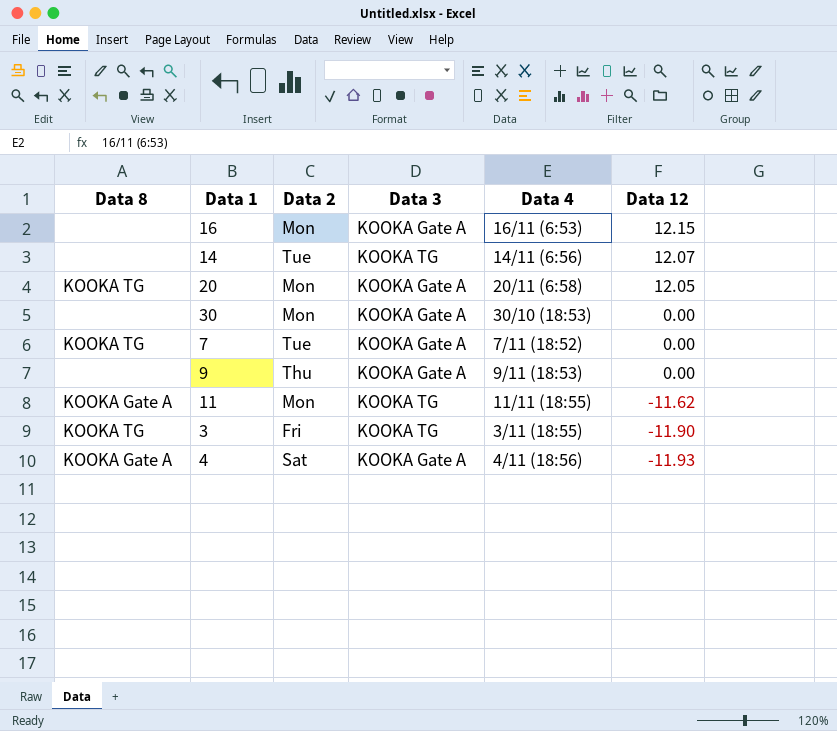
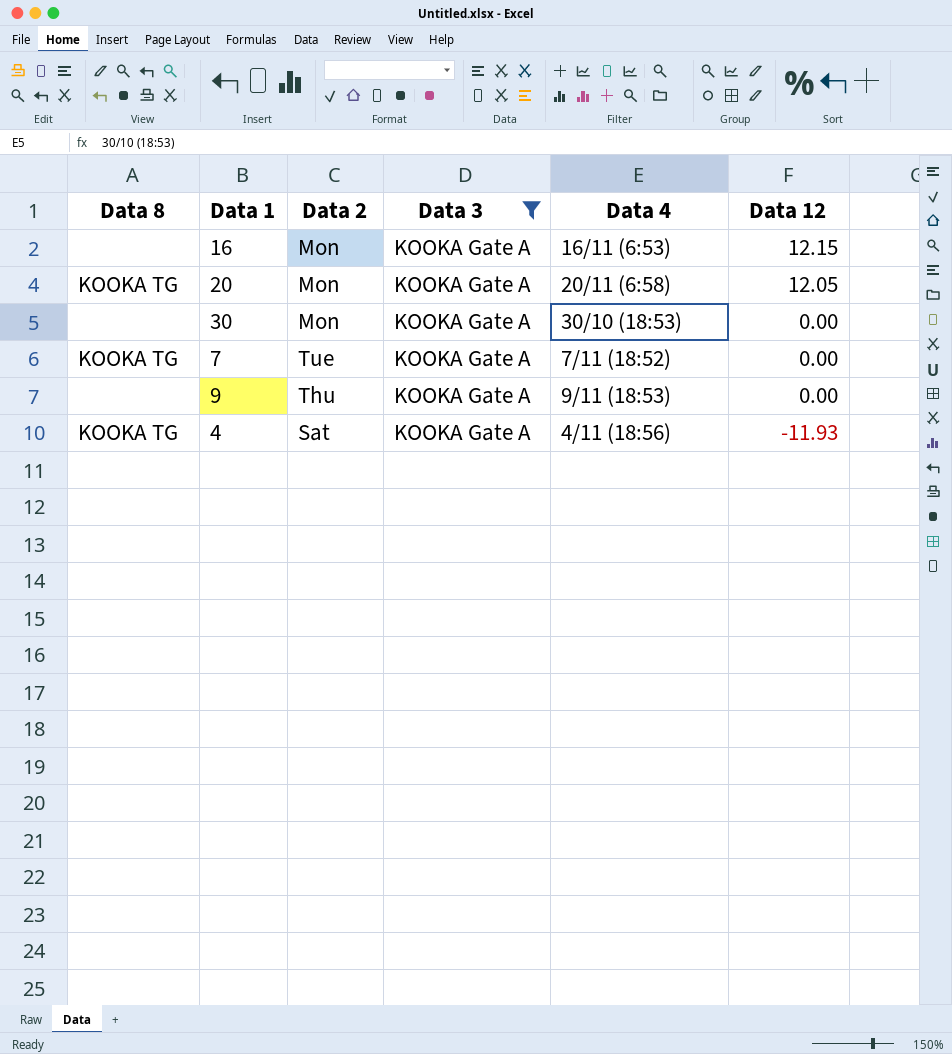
filter: none -> Data 3 = KOOKA Gate A
4 | Data 8: KOOKA Gate A -> KOOKA TG

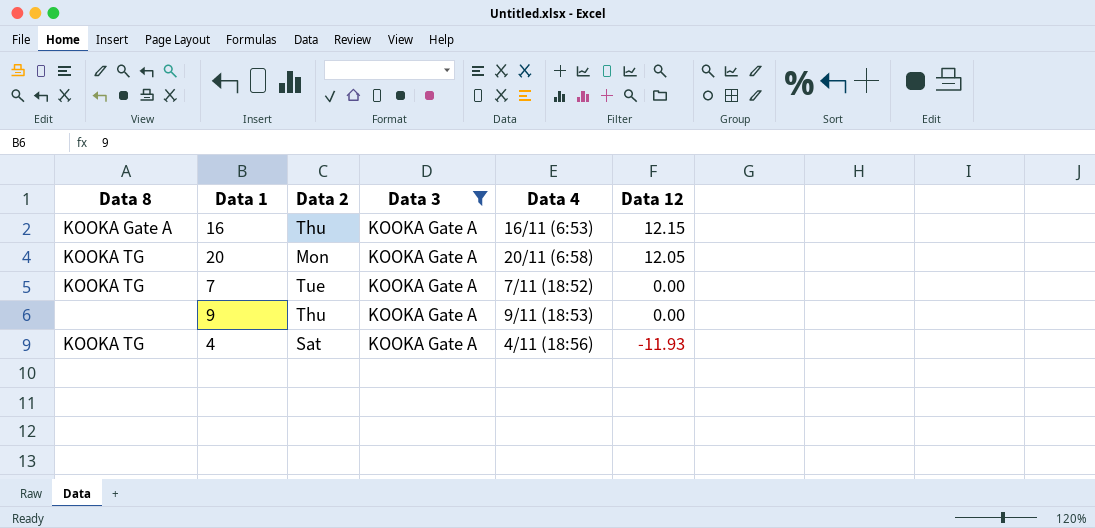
row 30: none | Mon | KOOKA Gate A | 30/10 (18:53) | 0.00 -> none
16 | Data 8: none -> KOOKA Gate A
16 | Data 2: Mon -> Thu

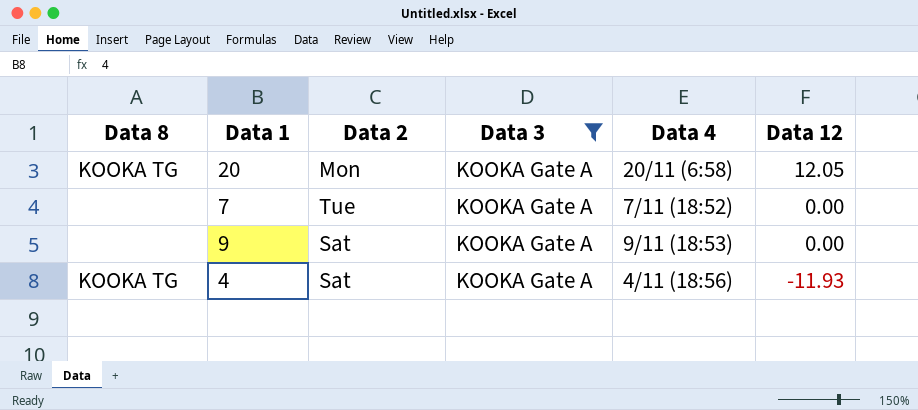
row 16: KOOKA Gate A | Thu | KOOKA Gate A | 16/11 (6:53) | 12.15 -> none
7 | Data 8: KOOKA TG -> none
9 | Data 2: Thu -> Sat

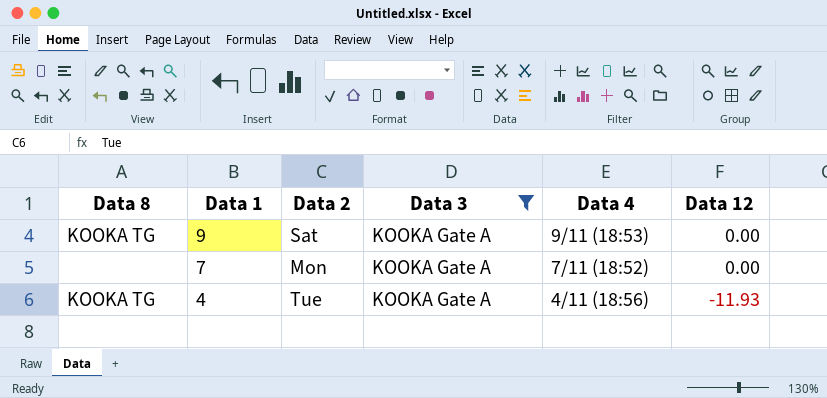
row order: Data 12 descending -> Data 1 descending
row 20: KOOKA TG | Mon | KOOKA Gate A | 20/11 (6:58) | 12.05 -> none
9 | Data 8: none -> KOOKA TG
7 | Data 2: Tue -> Mon
4 | Data 2: Sat -> Tue

